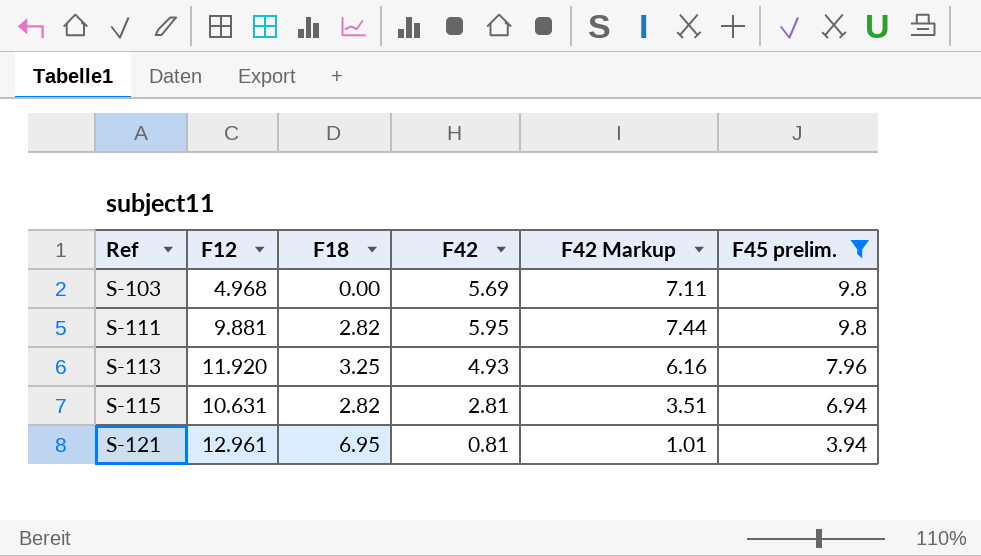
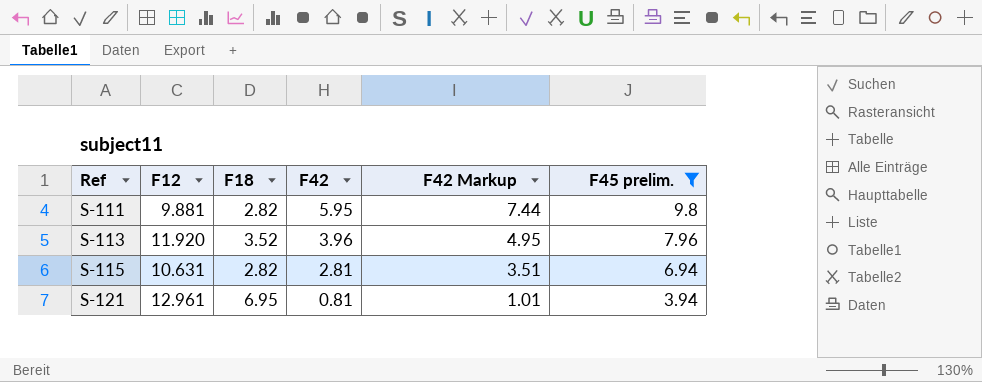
row S-103: 4.968 | 0.00 | 5.69 | 7.11 | 9.8 -> none
S-113 | F18: 3.25 -> 3.52
S-113 | F42: 4.93 -> 3.96
S-113 | F42 Markup: 6.16 -> 4.95

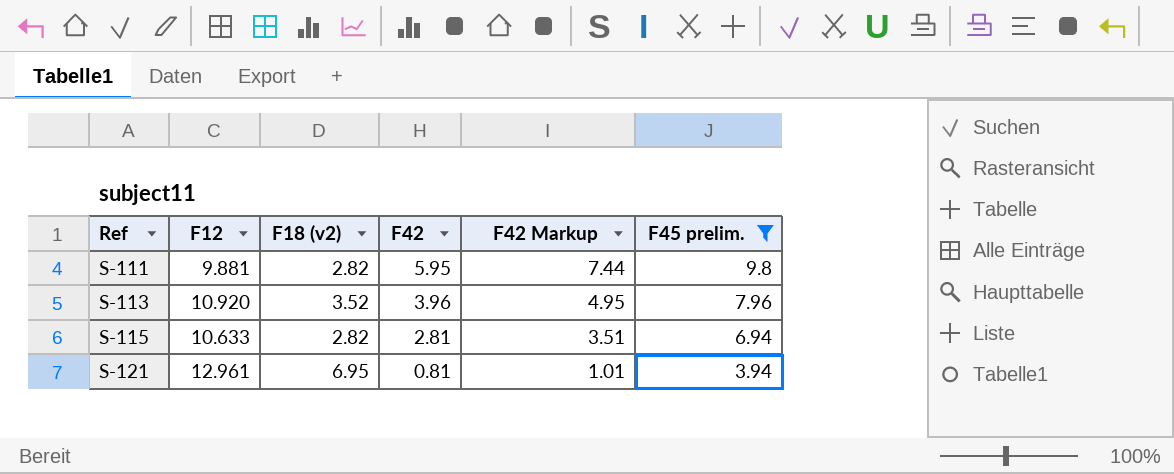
column name: F18 -> F18 (v2)
S-113 | F12: 11.920 -> 10.920
S-115 | F12: 10.631 -> 10.633

